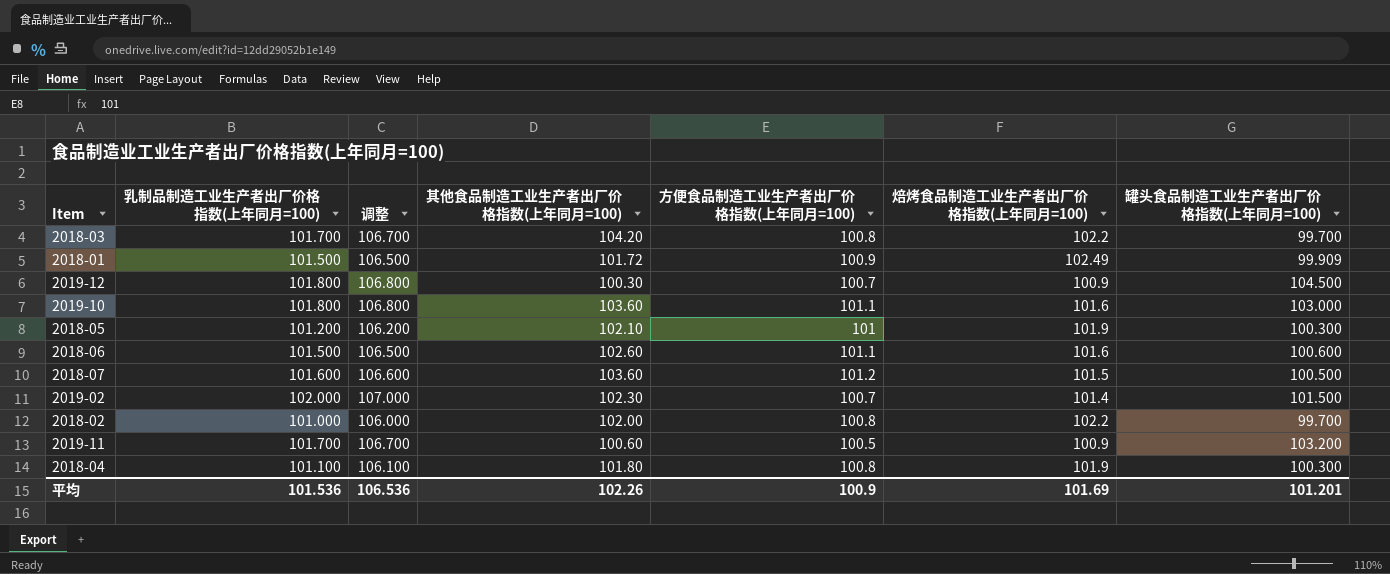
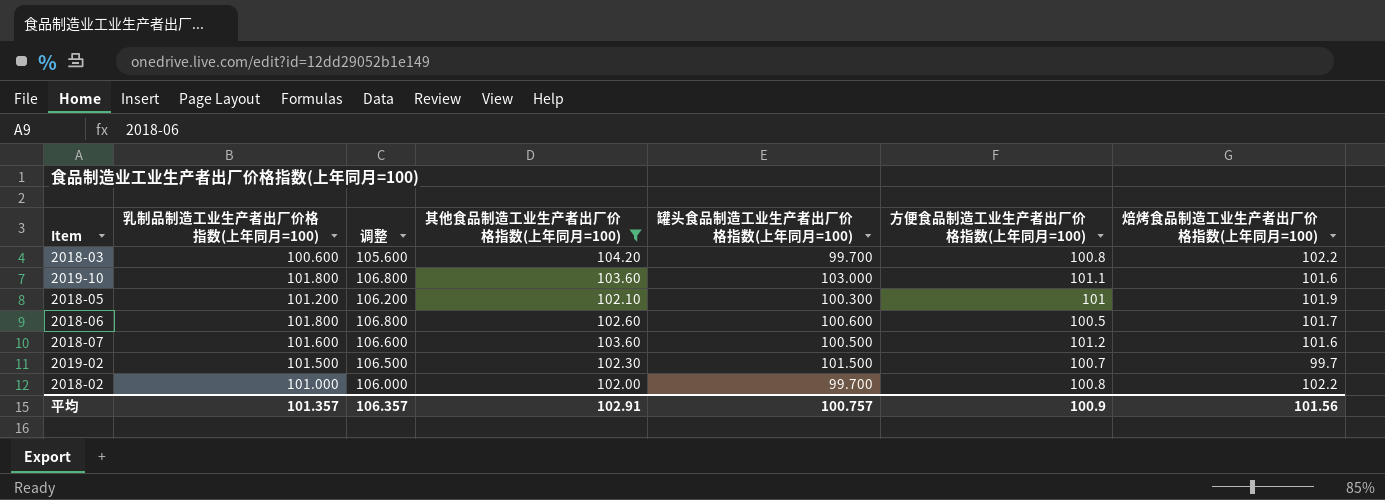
filter: none -> 其他食品制造工业生产者出厂价格指数(上年同月=100) >= 102.00
column 罐头食品制造工业生产者出厂价格指数(上年同月=100) | position: 7 -> 5
2018-03 | 乳制品制造工业生产者出厂价格指数(上年同月=100): 101.700 -> 100.600
2018-03 | 调整: 106.700 -> 105.600
2018-06 | 乳制品制造工业生产者出厂价格指数(上年同月=100): 101.500 -> 101.800
2018-06 | 调整: 106.500 -> 106.800
2018-06 | 方便食品制造工业生产者出厂价格指数(上年同月=100): 101.1 -> 100.5
2018-06 | 焙烤食品制造工业生产者出厂价格指数(上年同月=100): 101.6 -> 101.7
2018-07 | 焙烤食品制造工业生产者出厂价格指数(上年同月=100): 101.5 -> 101.6
2019-02 | 乳制品制造工业生产者出厂价格指数(上年同月=100): 102.000 -> 101.500
2019-02 | 调整: 107.000 -> 106.500
2019-02 | 焙烤食品制造工业生产者出厂价格指数(上年同月=100): 101.4 -> 99.7
平均 | 乳制品制造工业生产者出厂价格指数(上年同月=100): 101.536 -> 101.357
平均 | 调整: 106.536 -> 106.357
平均 | 其他食品制造工业生产者出厂价格指数(上年同月=100): 102.26 -> 102.91
平均 | 罐头食品制造工业生产者出厂价格指数(上年同月=100): 101.201 -> 100.757
平均 | 焙烤食品制造工业生产者出厂价格指数(上年同月=100): 101.69 -> 101.56

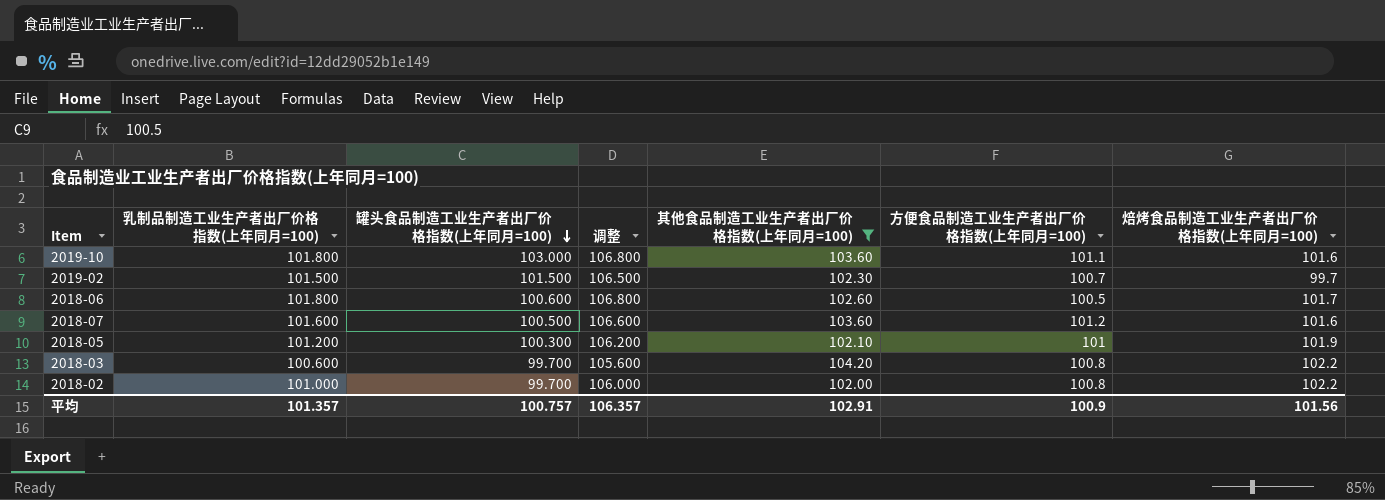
row order: none -> 罐头食品制造工业生产者出厂价格指数(上年同月=100) descending
column 罐头食品制造工业生产者出厂价格指数(上年同月=100) | position: 5 -> 3

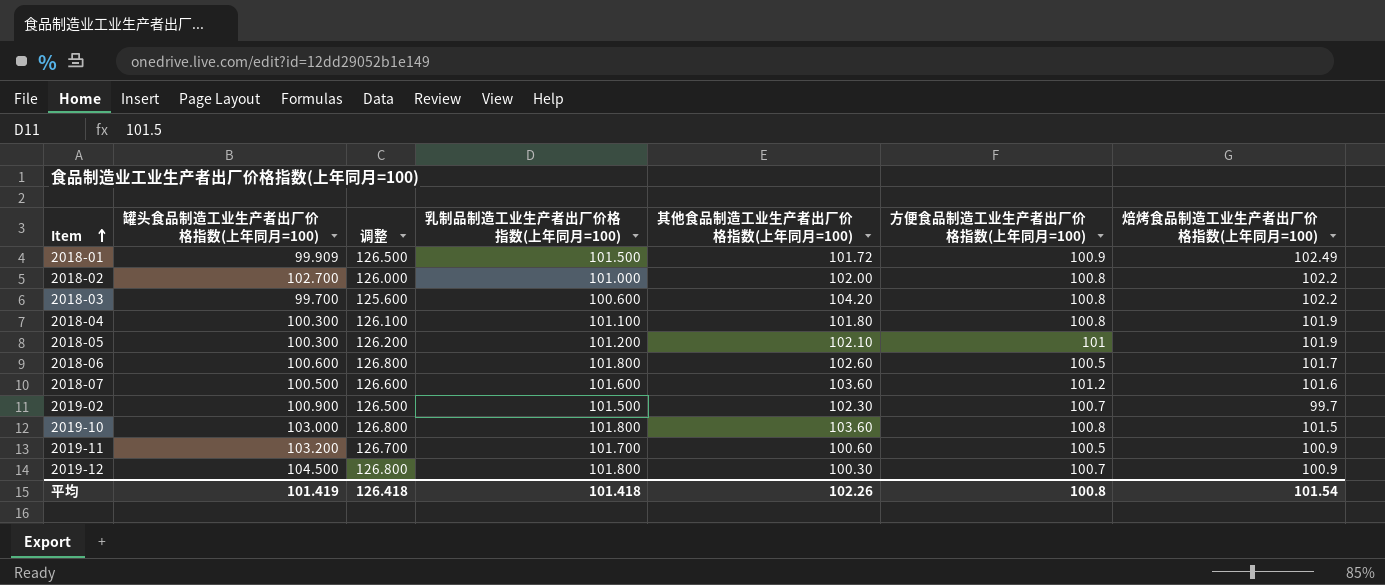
filter: 其他食品制造工业生产者出厂价格指数(上年同月=100) >= 102.00 -> none
row order: 罐头食品制造工业生产者出厂价格指数(上年同月=100) descending -> Item ascending
column 调整 | formula: [乳制品制造工业生产者出厂价格指数(上年同月=100)] + 5 -> [乳制品制造工业生产者出厂价格指数(上年同月=100)] + 25
column 乳制品制造工业生产者出厂价格指数(上年同月=100) | position: 2 -> 4
2018-02 | 罐头食品制造工业生产者出厂价格指数(上年同月=100): 99.700 -> 102.700
2019-02 | 罐头食品制造工业生产者出厂价格指数(上年同月=100): 101.500 -> 100.900
2019-10 | 方便食品制造工业生产者出厂价格指数(上年同月=100): 101.1 -> 100.8
2019-10 | 焙烤食品制造工业生产者出厂价格指数(上年同月=100): 101.6 -> 101.5
平均 | 罐头食品制造工业生产者出厂价格指数(上年同月=100): 100.757 -> 101.419
平均 | 调整: 106.357 -> 126.418
平均 | 乳制品制造工业生产者出厂价格指数(上年同月=100): 101.357 -> 101.418
平均 | 其他食品制造工业生产者出厂价格指数(上年同月=100): 102.91 -> 102.26
平均 | 方便食品制造工业生产者出厂价格指数(上年同月=100): 100.9 -> 100.8
平均 | 焙烤食品制造工业生产者出厂价格指数(上年同月=100): 101.56 -> 101.54

